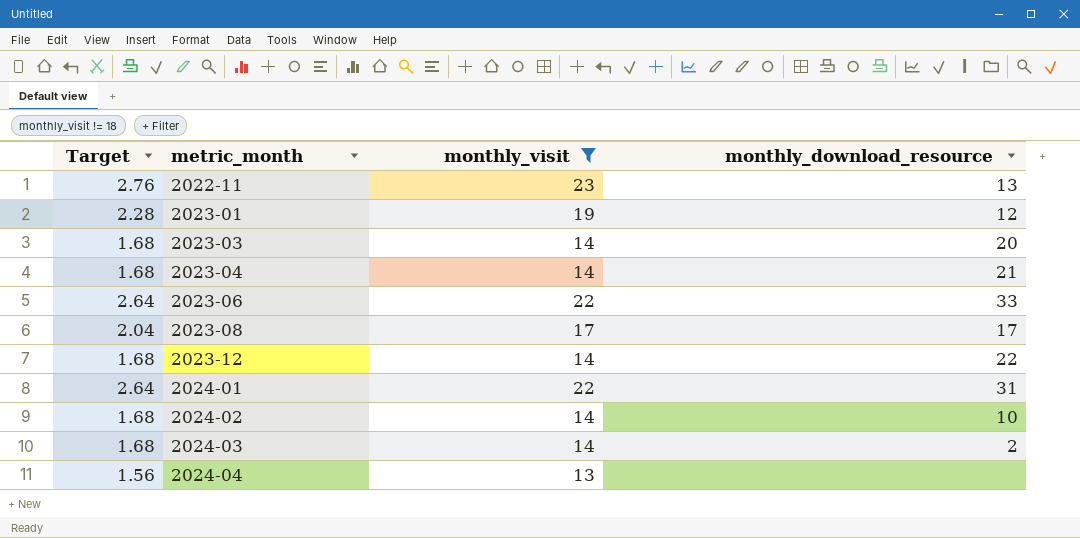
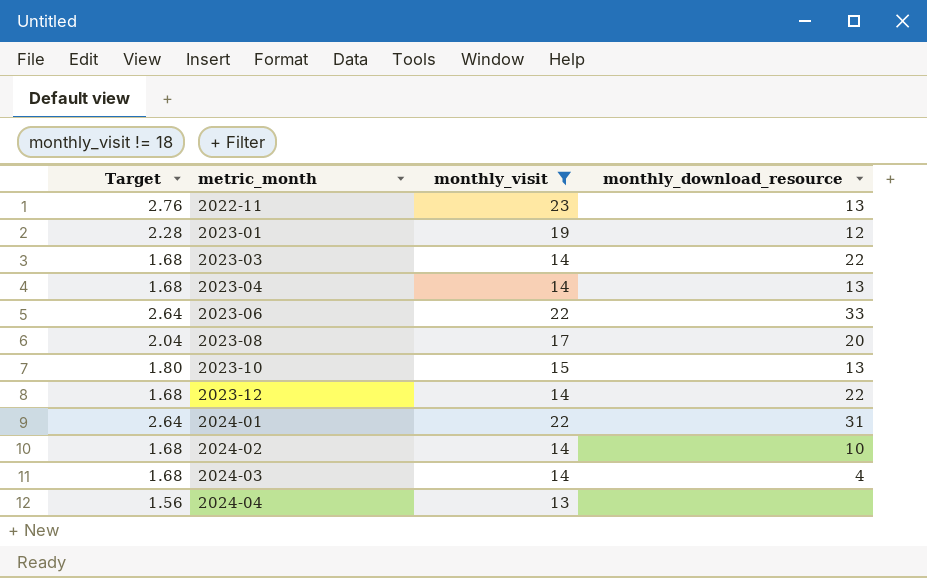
2023-03 | monthly_download_resource: 20 -> 22
2023-04 | monthly_download_resource: 21 -> 13
2023-08 | monthly_download_resource: 17 -> 20
row 2023-10: none -> 1.80 | 15 | 13
2024-03 | monthly_download_resource: 2 -> 4

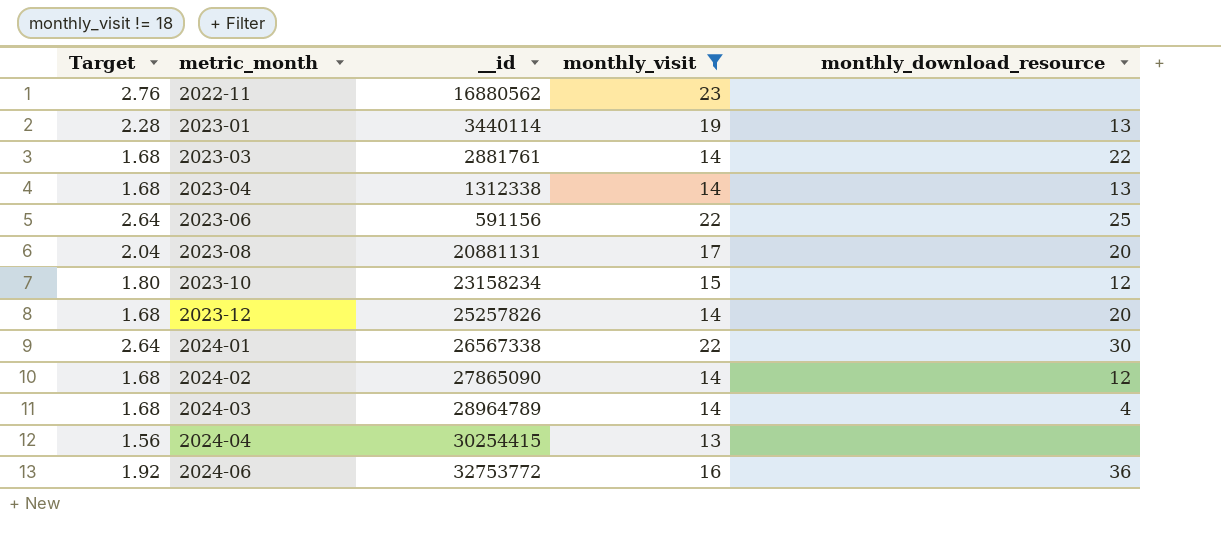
column __id | position: none -> 3
2022-11 | monthly_download_resource: 13 -> none
2023-01 | monthly_download_resource: 12 -> 13
2023-06 | monthly_download_resource: 33 -> 25
2023-10 | monthly_download_resource: 13 -> 12
2023-12 | monthly_download_resource: 22 -> 20
2024-01 | monthly_download_resource: 31 -> 30
2024-02 | monthly_download_resource: 10 -> 12
row 2024-06: none -> 1.92 | 32753772 | 16 | 36

